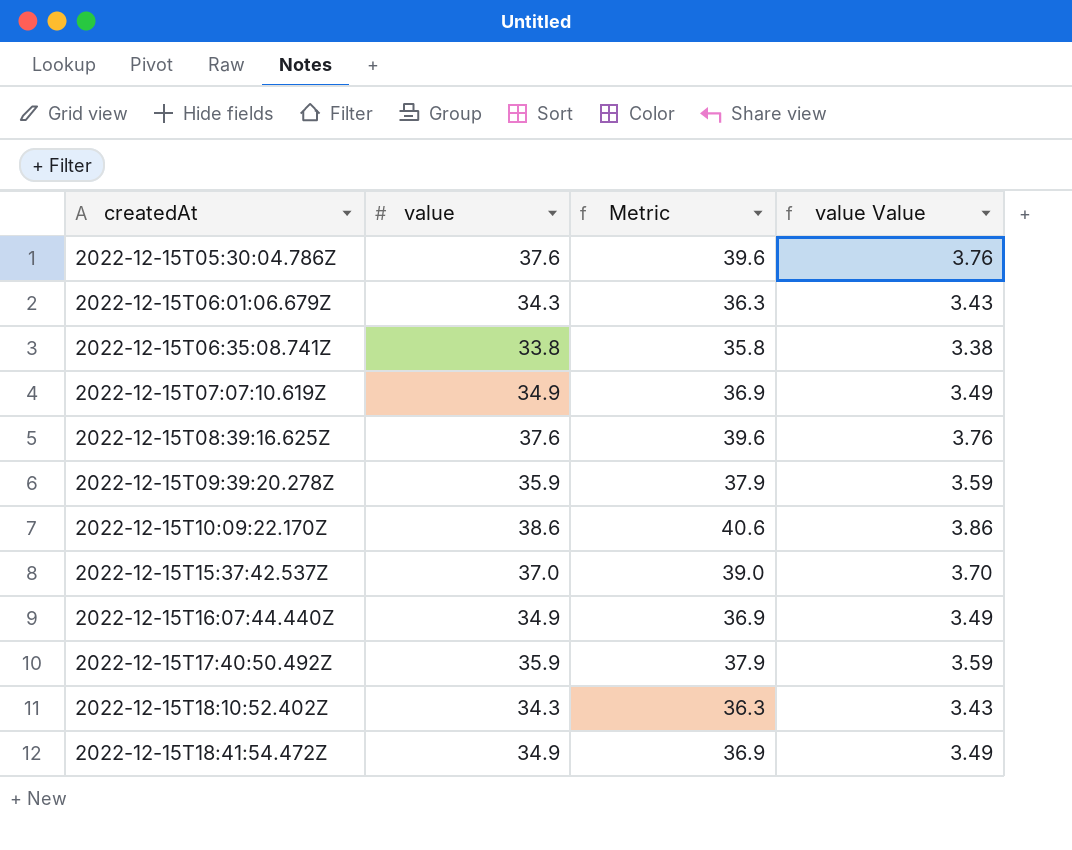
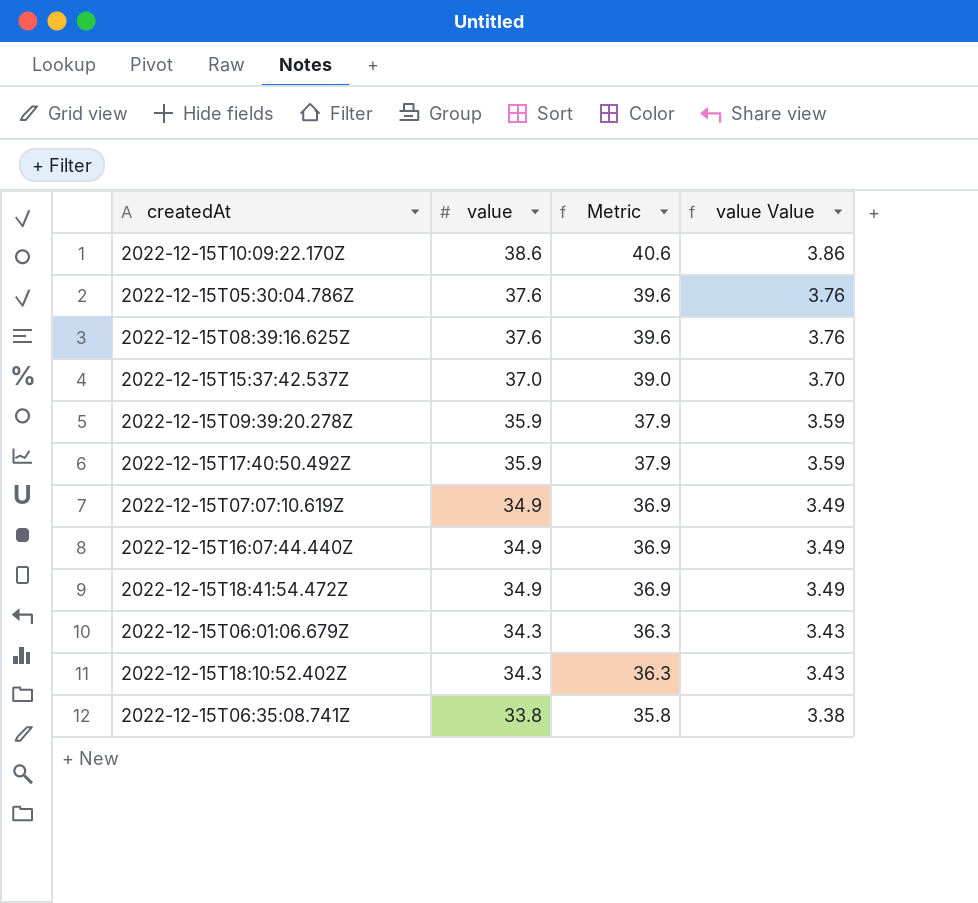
row order: createdAt ascending -> value descending

